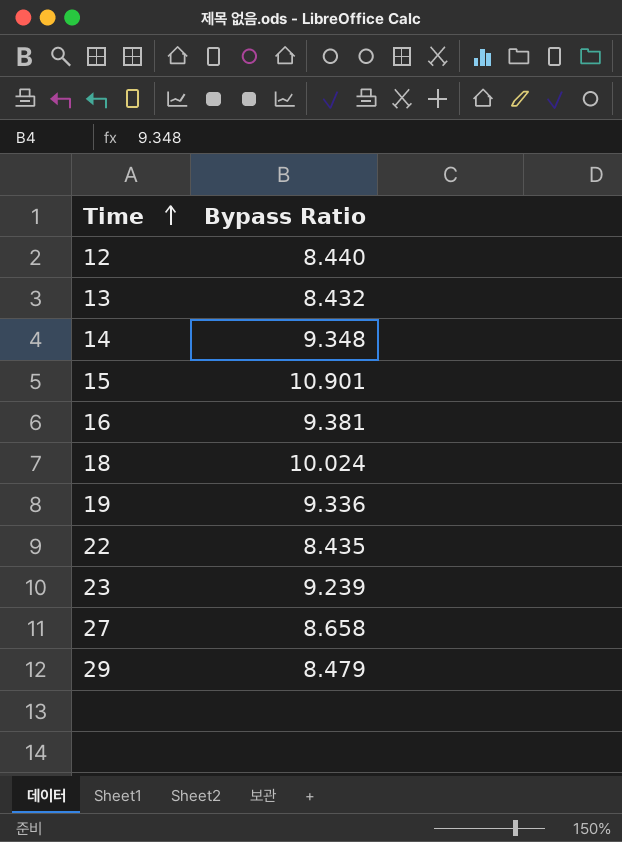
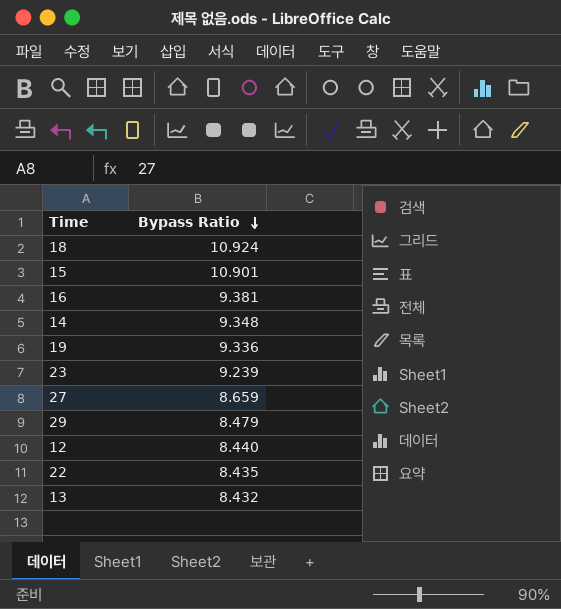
row order: Time ascending -> Bypass Ratio descending
18 | Bypass Ratio: 10.024 -> 10.924
27 | Bypass Ratio: 8.658 -> 8.659

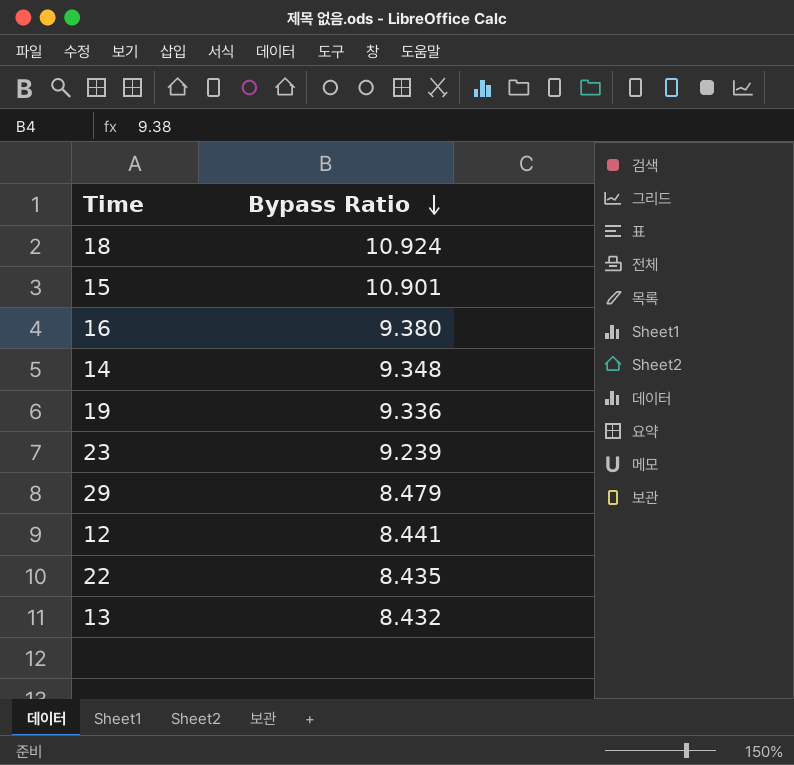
row 27: 8.659 -> none
16 | Bypass Ratio: 9.381 -> 9.380
12 | Bypass Ratio: 8.440 -> 8.441

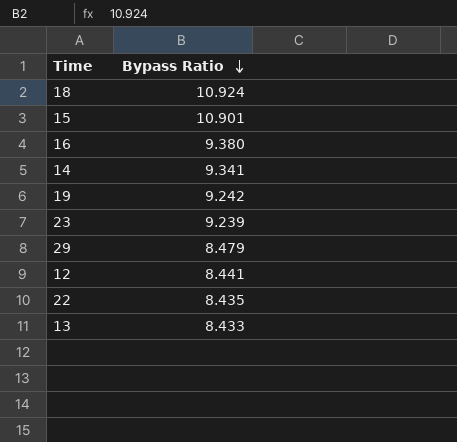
14 | Bypass Ratio: 9.348 -> 9.341
19 | Bypass Ratio: 9.336 -> 9.242
13 | Bypass Ratio: 8.432 -> 8.433

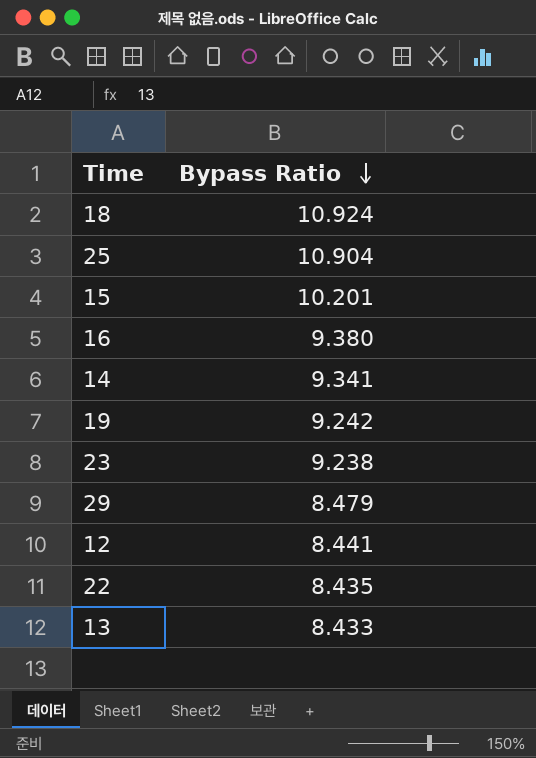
row 25: none -> 10.904
15 | Bypass Ratio: 10.901 -> 10.201
23 | Bypass Ratio: 9.239 -> 9.238

